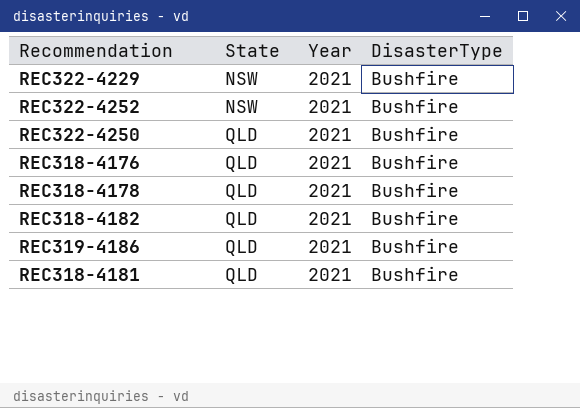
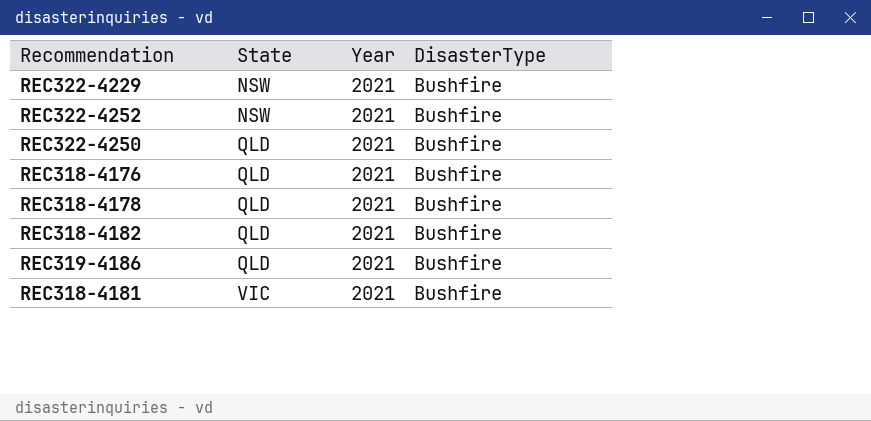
REC318-4181 | State: QLD -> VIC

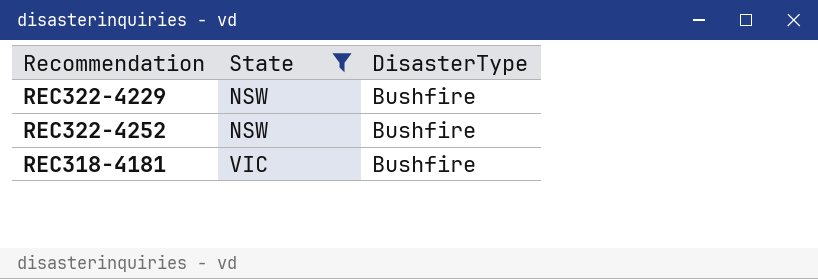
filter: none -> State != QLD
column Year | position: 3 -> none

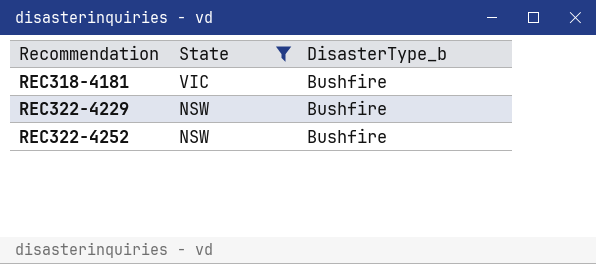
row order: State ascending -> Recommendation ascending
column name: DisasterType -> DisasterType_b

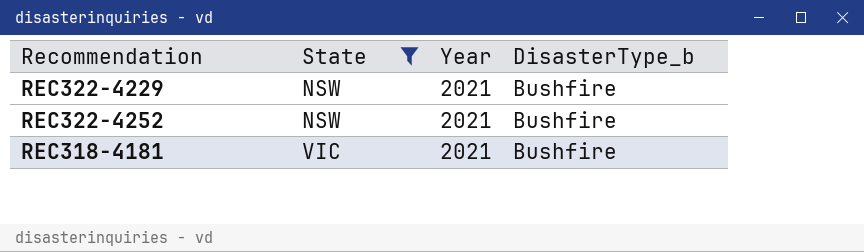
row order: Recommendation ascending -> State ascending
column Year | position: none -> 3

